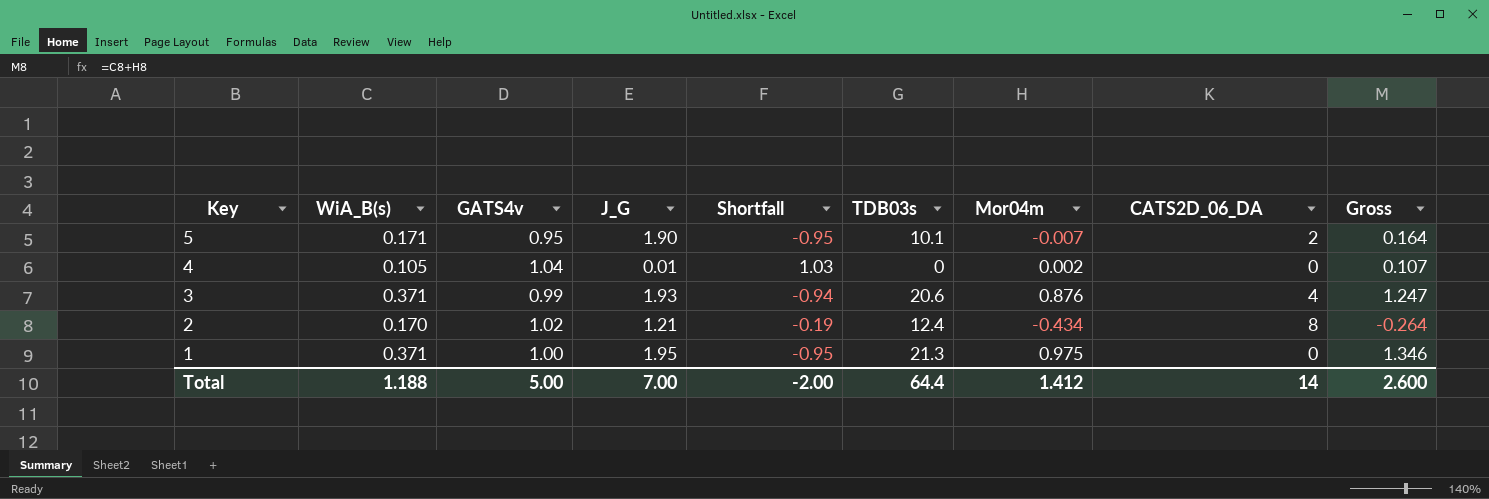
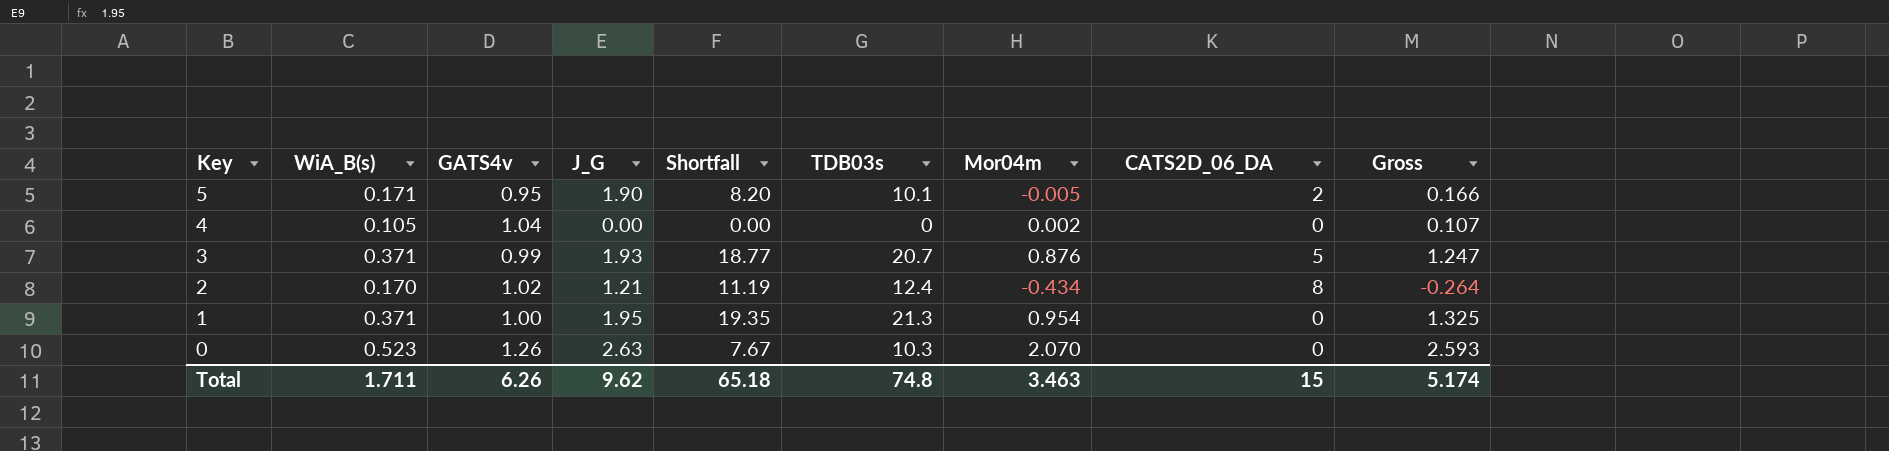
column Shortfall | formula: [GATS4v] - [J_G] -> [TDB03s] - [J_G]
5 | Mor04m: -0.007 -> -0.005
5 | Gross: 0.164 -> 0.166
4 | J_G: 0.01 -> 0.00
3 | TDB03s: 20.6 -> 20.7
3 | CATS2D_06_DA: 4 -> 5
1 | Mor04m: 0.975 -> 0.954
1 | Gross: 1.346 -> 1.325
row 0: none -> 0.523 | 1.26 | 2.63 | 7.67 | 10.3 | 2.070 | 0 | 2.593
Total | WiA_B(s): 1.188 -> 1.711
Total | GATS4v: 5.00 -> 6.26
Total | J_G: 7.00 -> 9.62
Total | Shortfall: -2.00 -> 65.18
Total | TDB03s: 64.4 -> 74.8
Total | Mor04m: 1.412 -> 3.463
Total | CATS2D_06_DA: 14 -> 15
Total | Gross: 2.600 -> 5.174

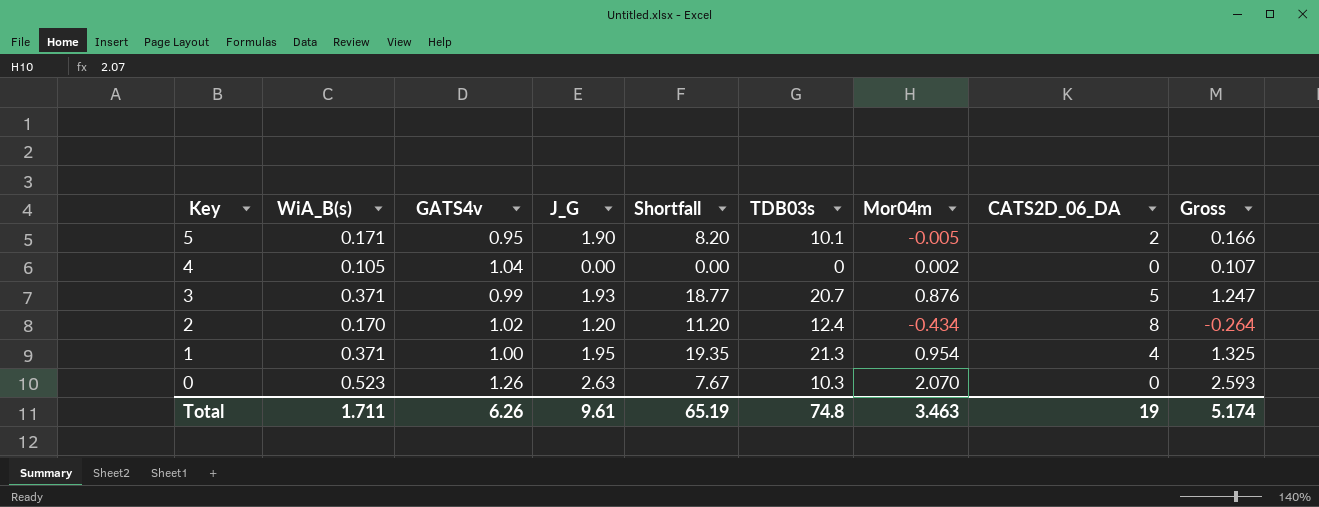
2 | J_G: 1.21 -> 1.20
2 | Shortfall: 11.19 -> 11.20
1 | CATS2D_06_DA: 0 -> 4
Total | J_G: 9.62 -> 9.61
Total | Shortfall: 65.18 -> 65.19
Total | CATS2D_06_DA: 15 -> 19

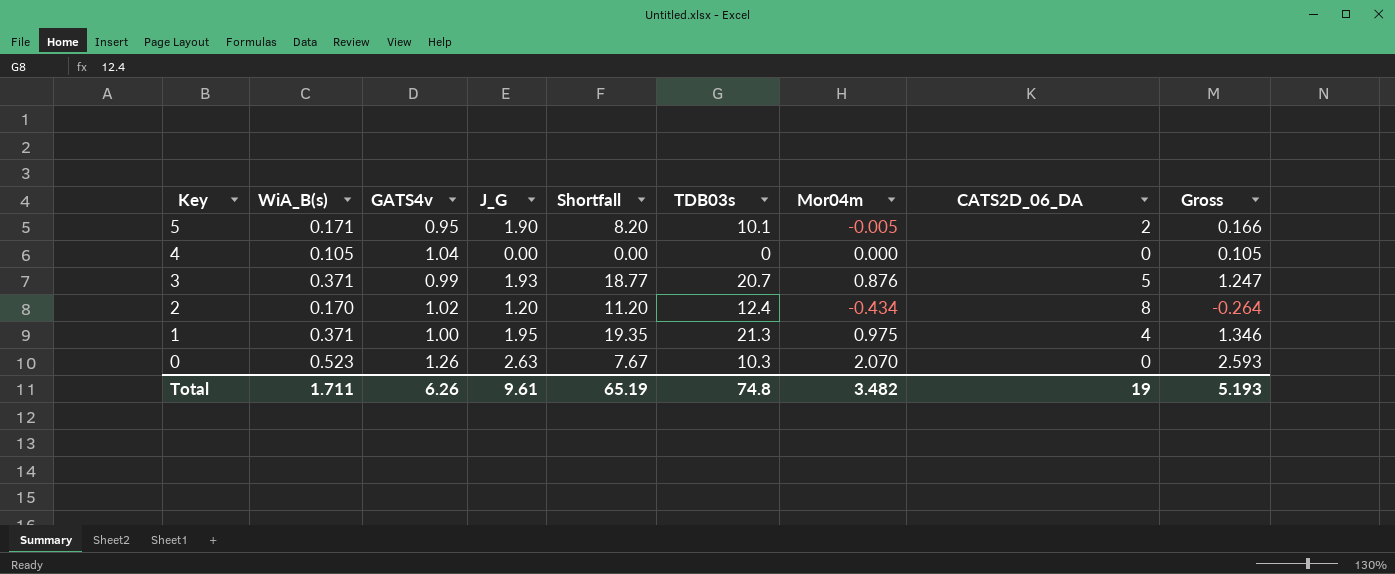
4 | Mor04m: 0.002 -> 0.000
4 | Gross: 0.107 -> 0.105
1 | Mor04m: 0.954 -> 0.975
1 | Gross: 1.325 -> 1.346
Total | Mor04m: 3.463 -> 3.482
Total | Gross: 5.174 -> 5.193

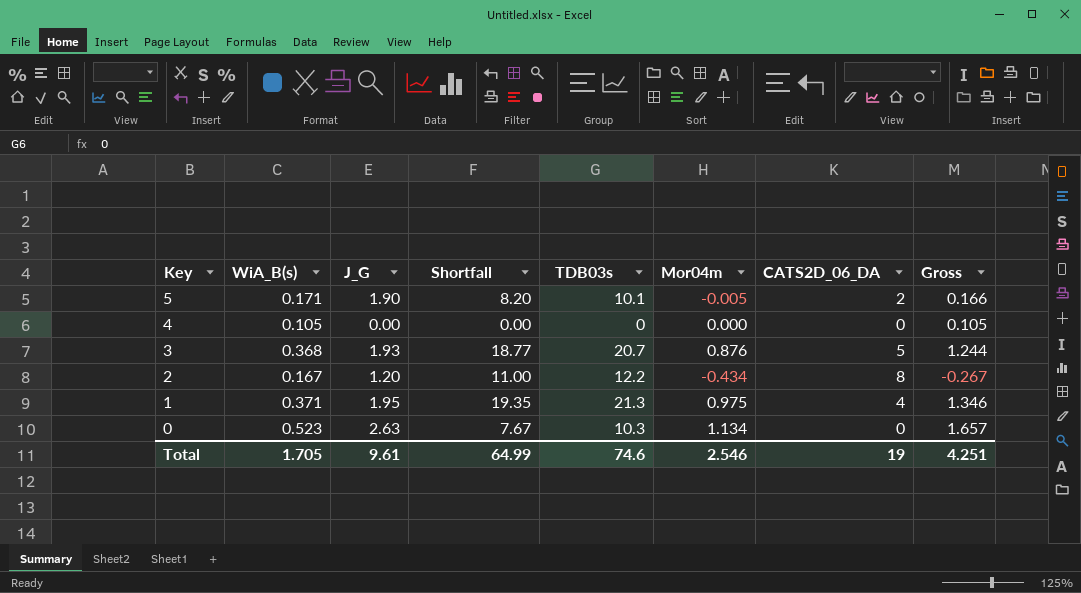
column GATS4v | position: 3 -> none
3 | WiA_B(s): 0.371 -> 0.368
3 | Gross: 1.247 -> 1.244
2 | WiA_B(s): 0.170 -> 0.167
2 | Shortfall: 11.20 -> 11.00
2 | TDB03s: 12.4 -> 12.2
2 | Gross: -0.264 -> -0.267
0 | Mor04m: 2.070 -> 1.134
0 | Gross: 2.593 -> 1.657
Total | WiA_B(s): 1.711 -> 1.705
Total | Shortfall: 65.19 -> 64.99
Total | TDB03s: 74.8 -> 74.6
Total | Mor04m: 3.482 -> 2.546
Total | Gross: 5.193 -> 4.251

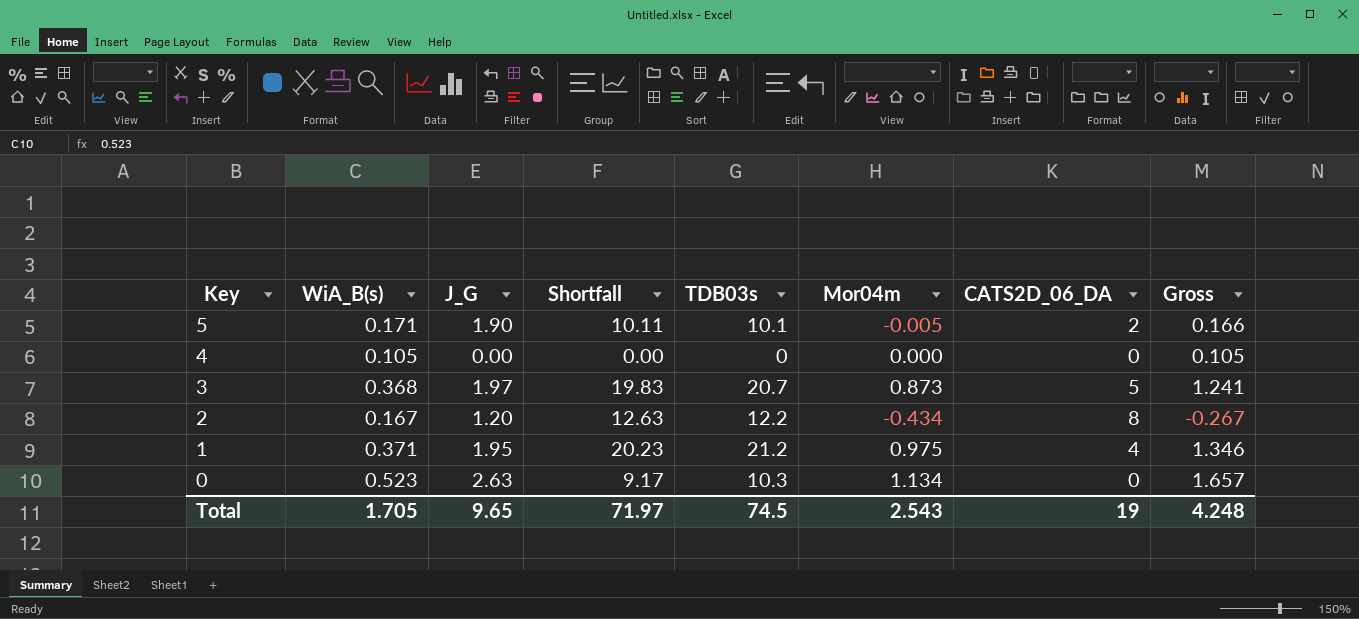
column Shortfall | formula: [TDB03s] - [J_G] -> [TDB03s] - [Mor04m]
3 | J_G: 1.93 -> 1.97
3 | Mor04m: 0.876 -> 0.873
3 | Gross: 1.244 -> 1.241
1 | TDB03s: 21.3 -> 21.2
Total | J_G: 9.61 -> 9.65
Total | Shortfall: 64.99 -> 71.97
Total | TDB03s: 74.6 -> 74.5
Total | Mor04m: 2.546 -> 2.543
Total | Gross: 4.251 -> 4.248

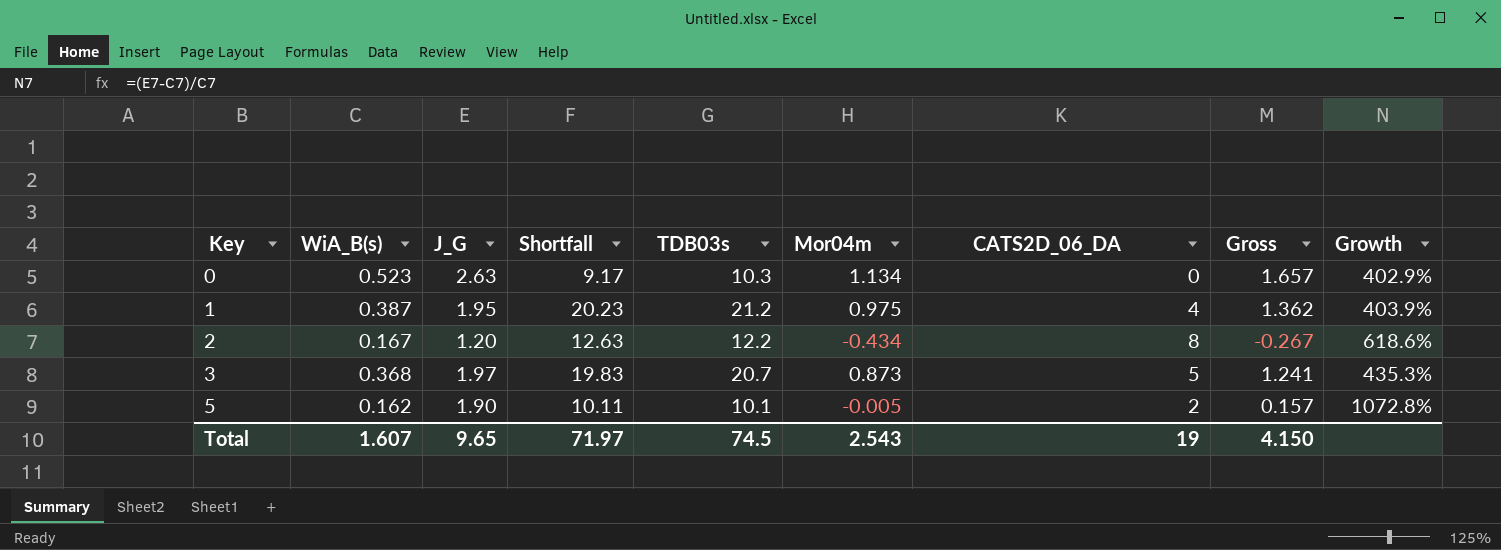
row order: Key descending -> Key ascending
column Growth | formula: none -> ([J_G] - [WiA_B(s)]) / [WiA_B(s)]
row 4: 0.105 | 0.00 | 0.00 | 0 | 0.000 | 0 | 0.105 -> none
1 | WiA_B(s): 0.371 -> 0.387
1 | Gross: 1.346 -> 1.362
5 | WiA_B(s): 0.171 -> 0.162
5 | Gross: 0.166 -> 0.157
Total | WiA_B(s): 1.705 -> 1.607
Total | Gross: 4.248 -> 4.150

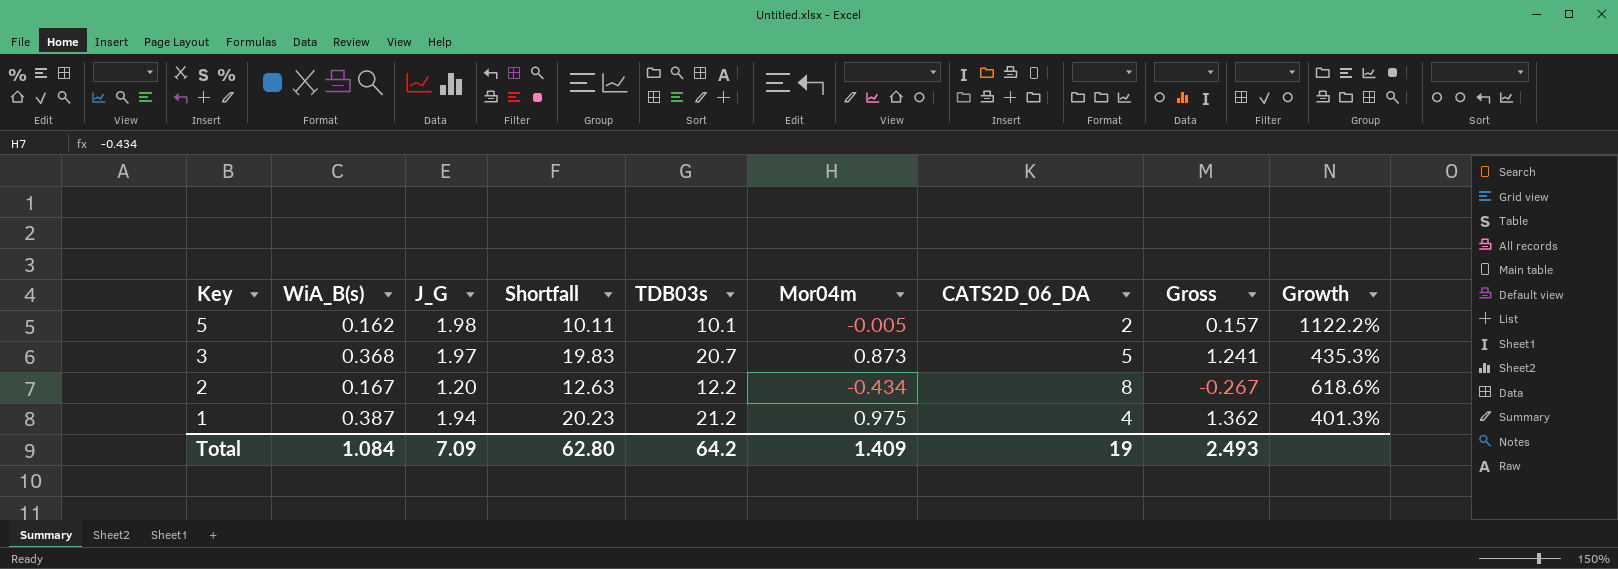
row order: Key ascending -> Key descending
row 0: 0.523 | 2.63 | 9.17 | 10.3 | 1.134 | 0 | 1.657 | 402.9% -> none
5 | J_G: 1.90 -> 1.98
5 | Growth: 1072.8% -> 1122.2%
1 | J_G: 1.95 -> 1.94
1 | Growth: 403.9% -> 401.3%
Total | WiA_B(s): 1.607 -> 1.084
Total | J_G: 9.65 -> 7.09
Total | Shortfall: 71.97 -> 62.80
Total | TDB03s: 74.5 -> 64.2
Total | Mor04m: 2.543 -> 1.409
Total | Gross: 4.150 -> 2.493

